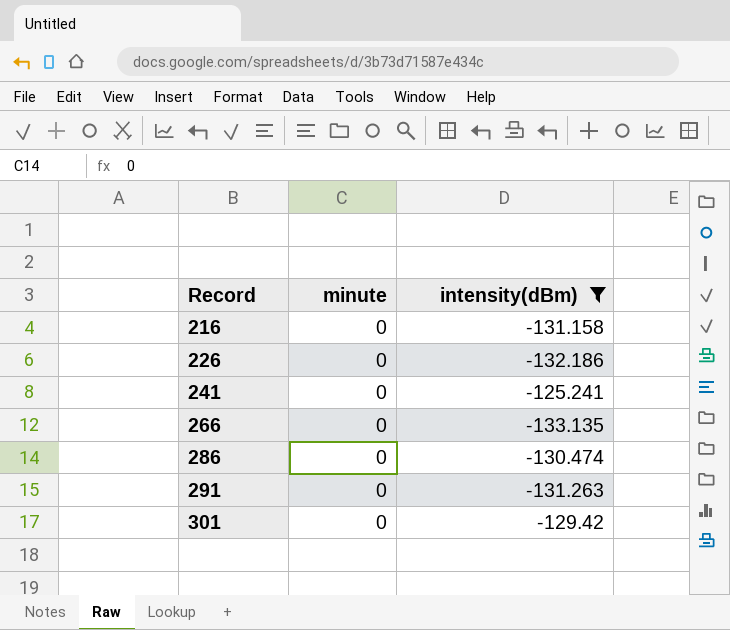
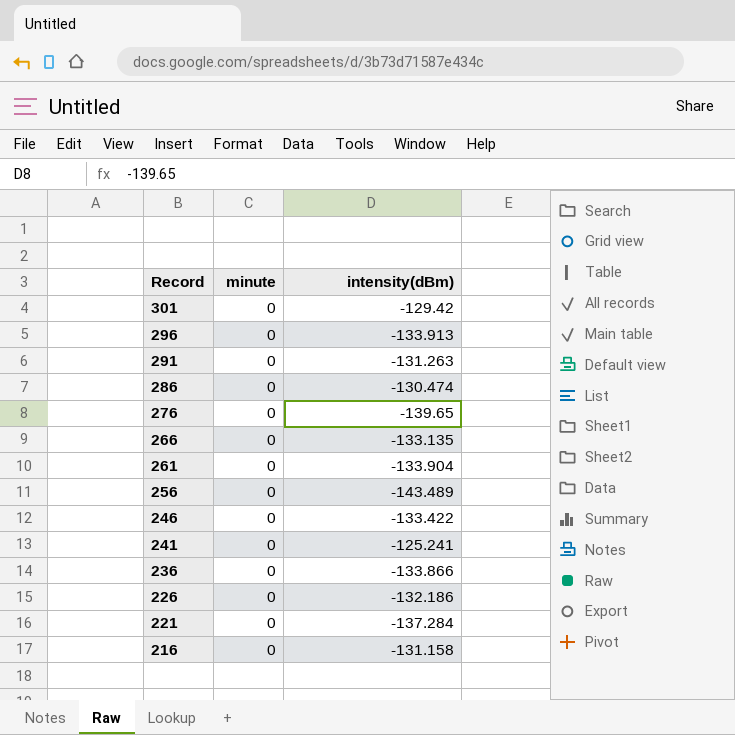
filter: intensity(dBm) >= -133.135 -> none
row order: Record ascending -> Record descending

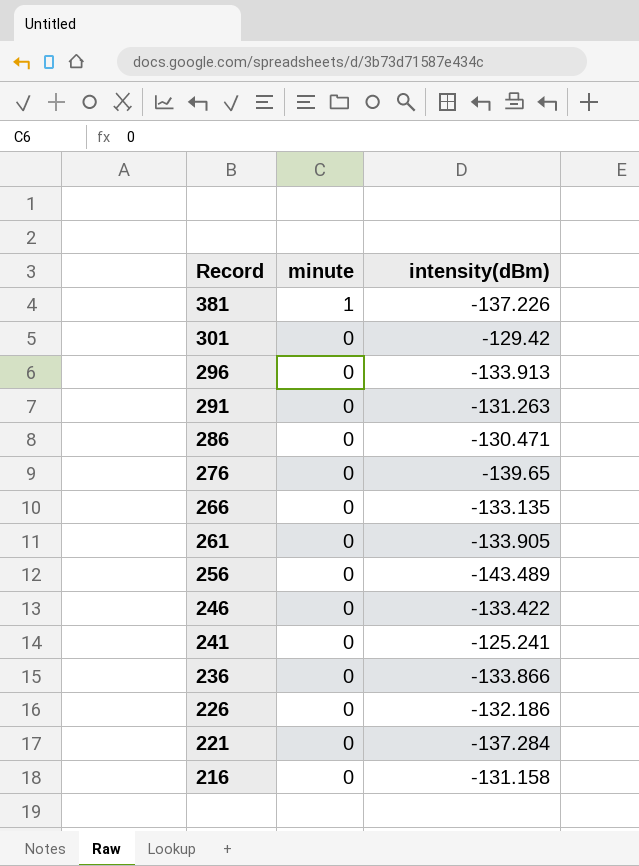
row 381: none -> 1 | -137.226
286 | intensity(dBm): -130.474 -> -130.471
261 | intensity(dBm): -133.904 -> -133.905

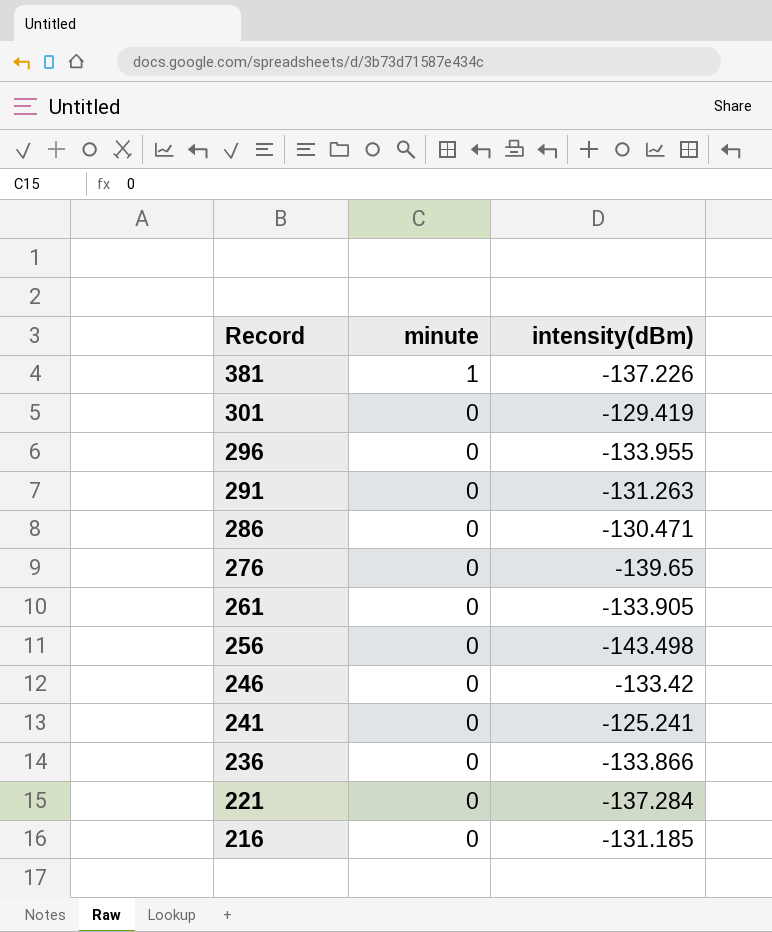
row 266: 0 | -133.135 -> none
row 226: 0 | -132.186 -> none
301 | intensity(dBm): -129.42 -> -129.419
296 | intensity(dBm): -133.913 -> -133.955
256 | intensity(dBm): -143.489 -> -143.498
246 | intensity(dBm): -133.422 -> -133.42
216 | intensity(dBm): -131.158 -> -131.185

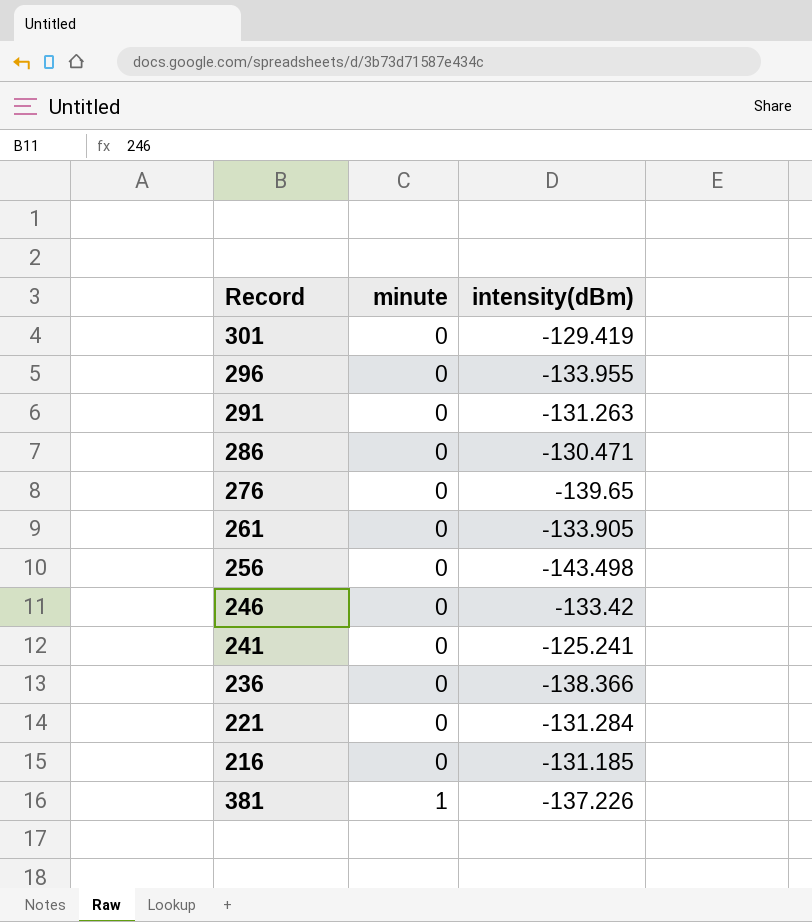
row order: Record descending -> minute ascending
236 | intensity(dBm): -133.866 -> -138.366
221 | intensity(dBm): -137.284 -> -131.284

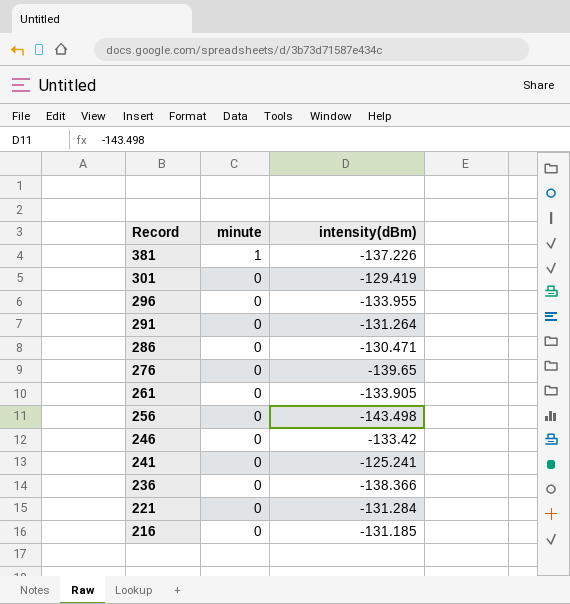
row order: minute ascending -> Record descending
291 | intensity(dBm): -131.263 -> -131.264

